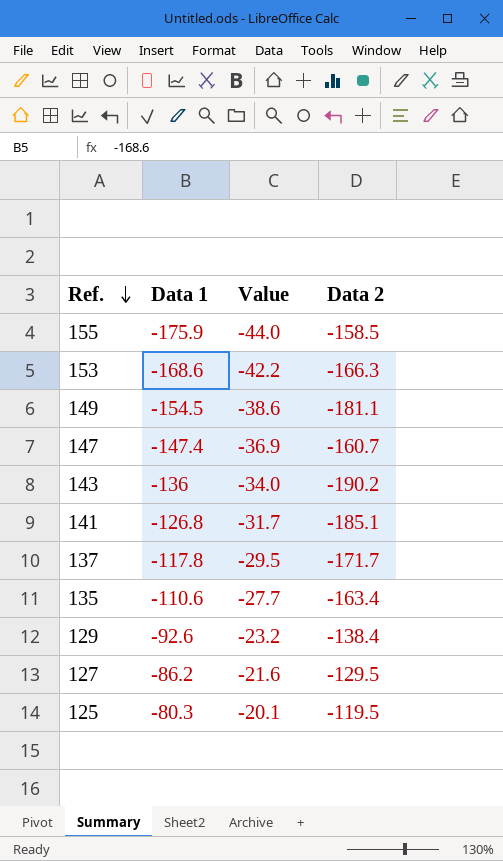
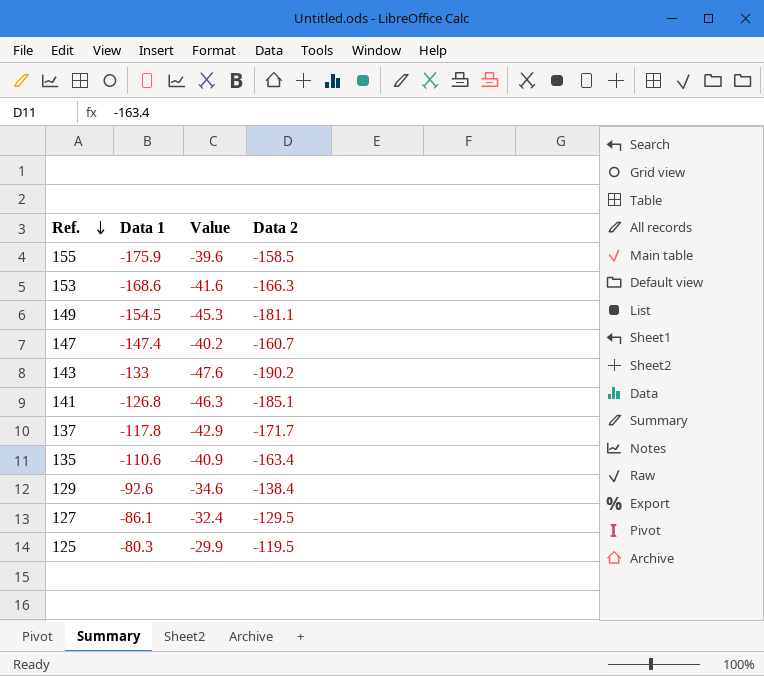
column Value | formula: [Data 1] * 0.25 -> [Data 2] * 0.25
143 | Data 1: -136 -> -133
127 | Data 1: -86.2 -> -86.1

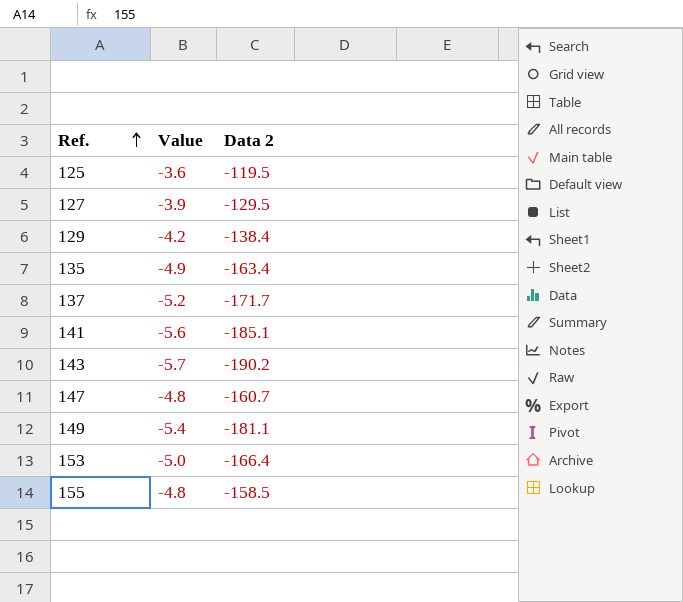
row order: Ref. descending -> Ref. ascending
column Data 1 | position: 2 -> none
column Value | formula: [Data 2] * 0.25 -> [Data 2] * 0.03
153 | Data 2: -166.3 -> -166.4

